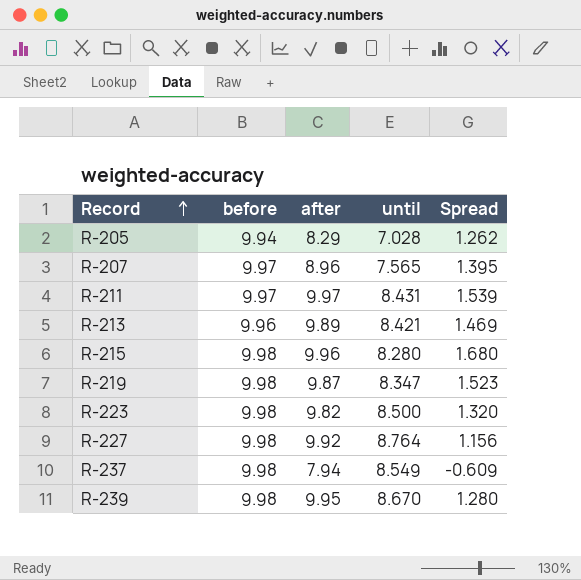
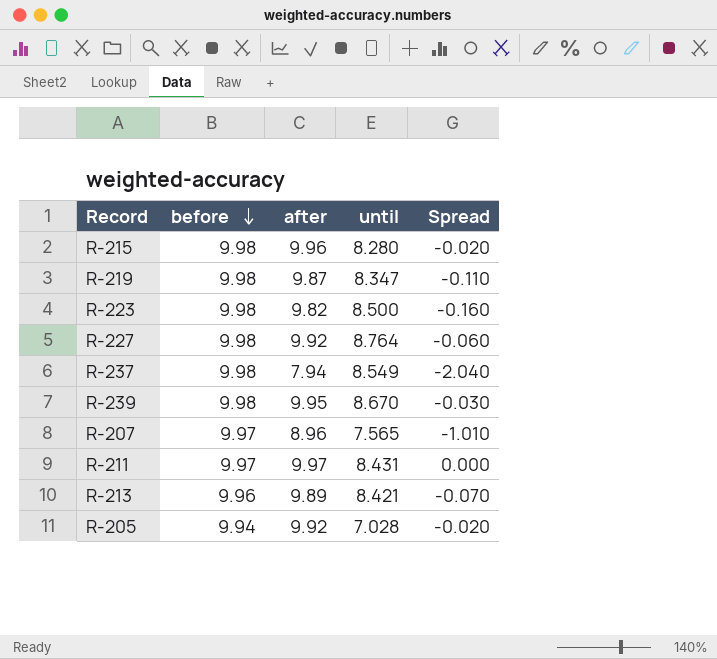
row order: Record ascending -> before descending
column Spread | formula: [after] - [until] -> [after] - [before]
R-205 | after: 8.29 -> 9.92

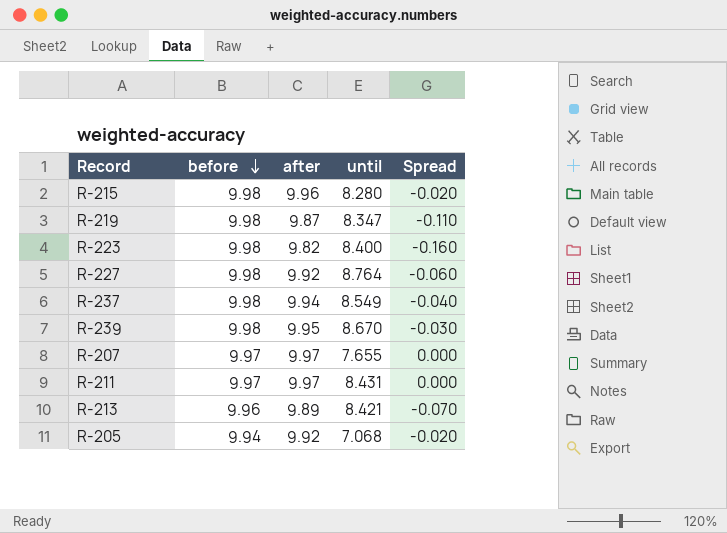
R-223 | until: 8.500 -> 8.400
R-237 | after: 7.94 -> 9.94
R-237 | Spread: -2.040 -> -0.040
R-207 | after: 8.96 -> 9.97
R-207 | until: 7.565 -> 7.655
R-207 | Spread: -1.010 -> 0.000
R-205 | until: 7.028 -> 7.068

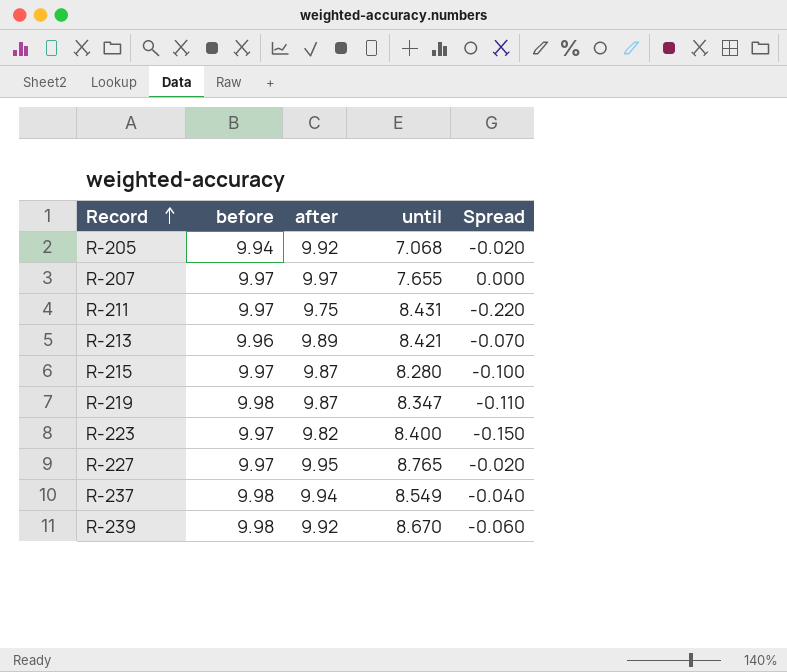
row order: before descending -> Record ascending
R-211 | after: 9.97 -> 9.75
R-211 | Spread: 0.000 -> -0.220
R-215 | before: 9.98 -> 9.97
R-215 | after: 9.96 -> 9.87
R-215 | Spread: -0.020 -> -0.100
R-223 | before: 9.98 -> 9.97
R-223 | Spread: -0.160 -> -0.150
R-227 | before: 9.98 -> 9.97
R-227 | after: 9.92 -> 9.95
R-227 | until: 8.764 -> 8.765
R-227 | Spread: -0.060 -> -0.020
R-239 | after: 9.95 -> 9.92
R-239 | Spread: -0.030 -> -0.060

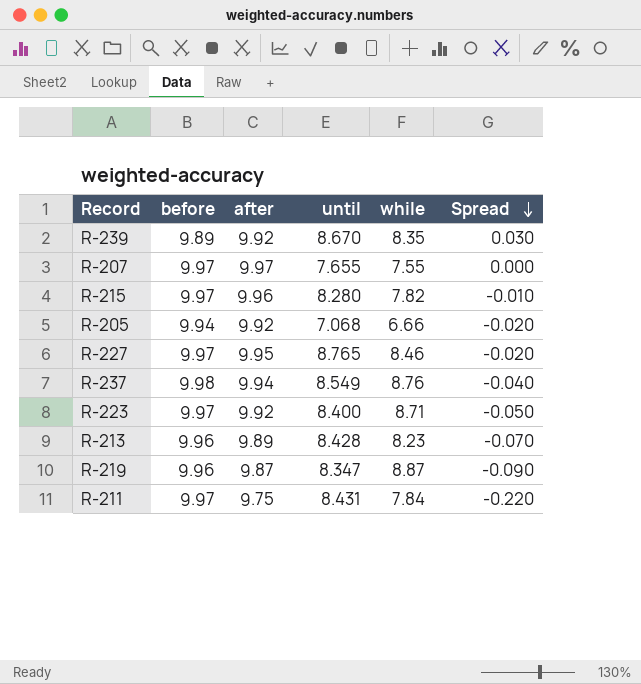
row order: Record ascending -> Spread descending
column while | position: none -> 5
R-239 | before: 9.98 -> 9.89
R-239 | Spread: -0.060 -> 0.030
R-215 | after: 9.87 -> 9.96
R-215 | Spread: -0.100 -> -0.010
R-223 | after: 9.82 -> 9.92
R-223 | Spread: -0.150 -> -0.050
R-213 | until: 8.421 -> 8.428
R-219 | before: 9.98 -> 9.96
R-219 | Spread: -0.110 -> -0.090

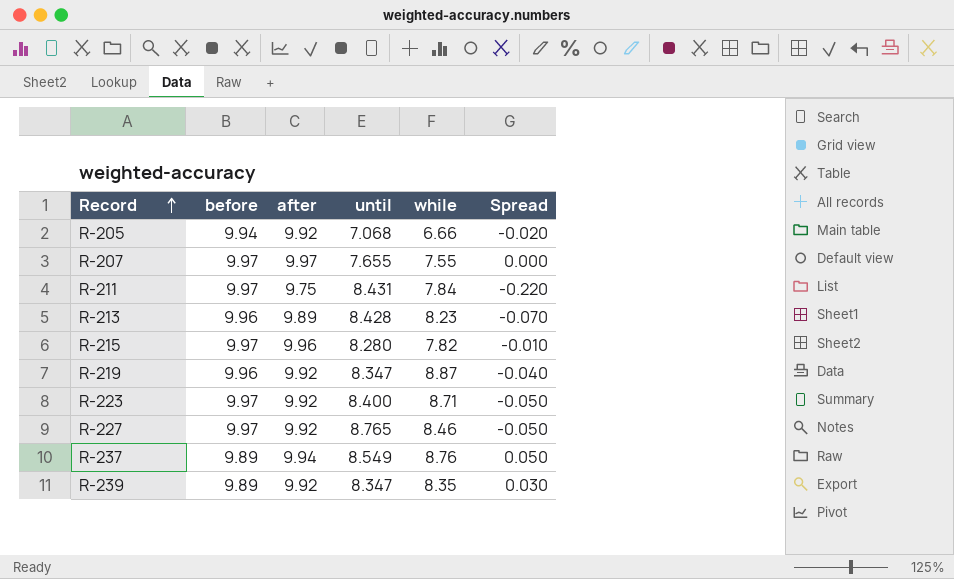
row order: Spread descending -> Record ascending
R-219 | after: 9.87 -> 9.92
R-219 | Spread: -0.090 -> -0.040
R-227 | after: 9.95 -> 9.92
R-227 | Spread: -0.020 -> -0.050
R-237 | before: 9.98 -> 9.89
R-237 | Spread: -0.040 -> 0.050
R-239 | until: 8.670 -> 8.347

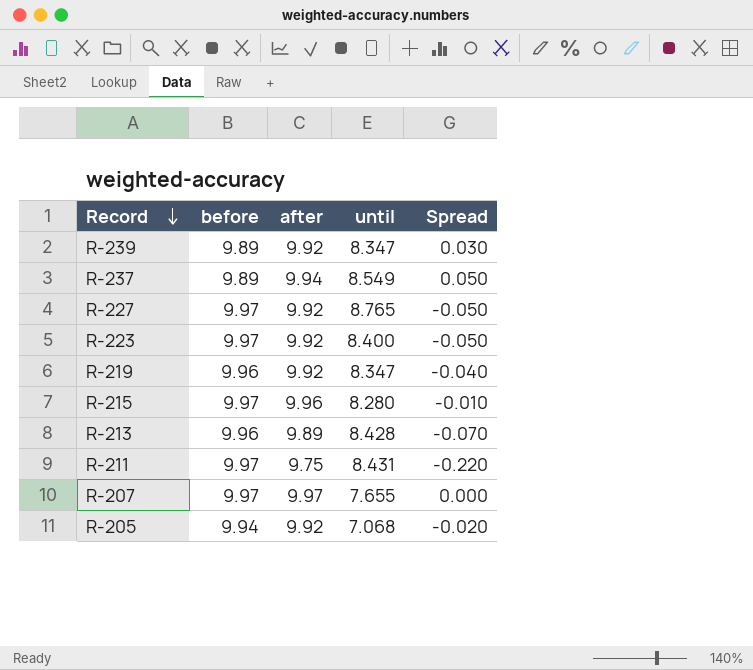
row order: Record ascending -> Record descending
column while | position: 5 -> none

